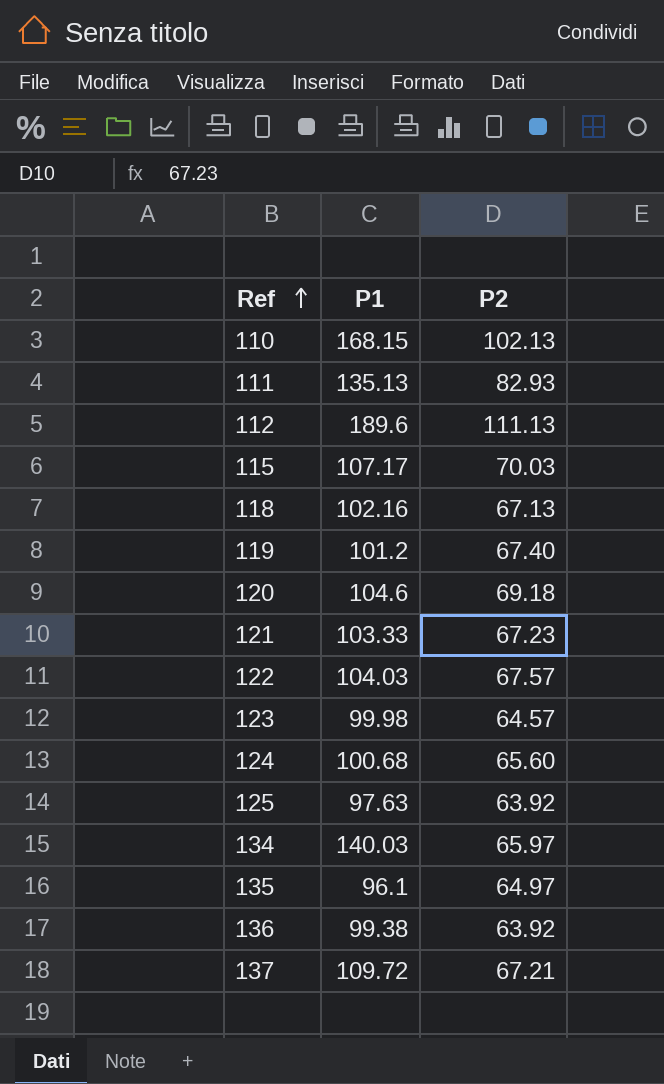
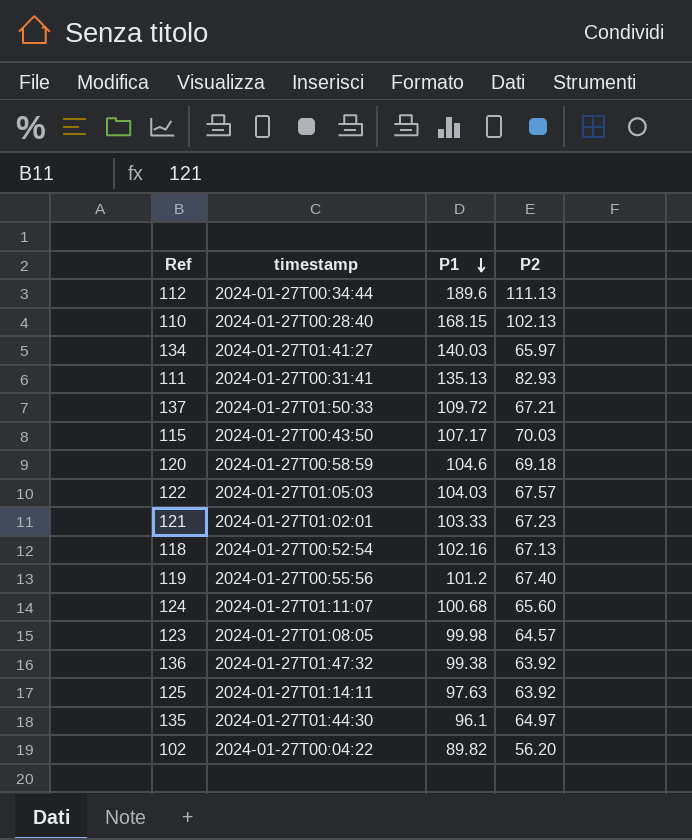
row order: Ref ascending -> P1 descending
column timestamp | position: none -> 2
row 102: none -> 2024-01-27T00:04:22 | 89.82 | 56.20

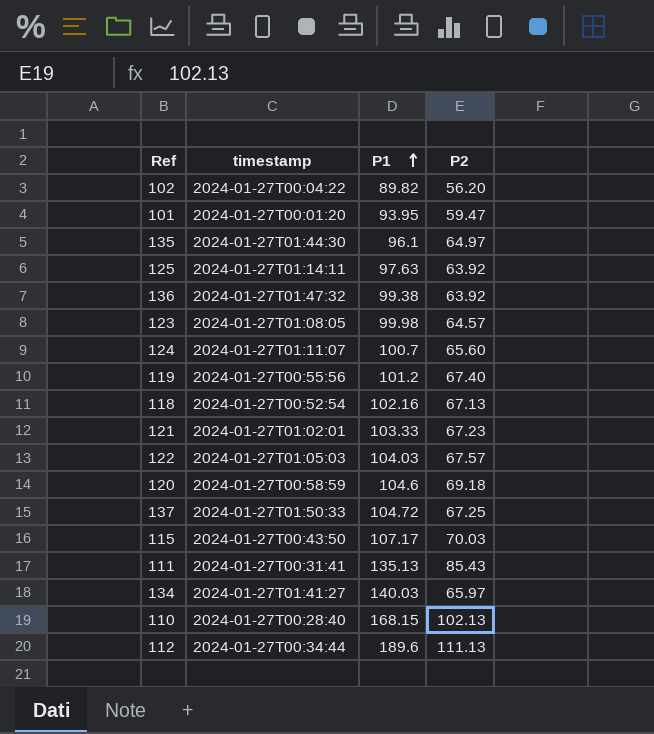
row order: P1 descending -> P1 ascending
row 101: none -> 2024-01-27T00:01:20 | 93.95 | 59.47
124 | P1: 100.68 -> 100.7
137 | P1: 109.72 -> 104.72
137 | P2: 67.21 -> 67.25
111 | P2: 82.93 -> 85.43

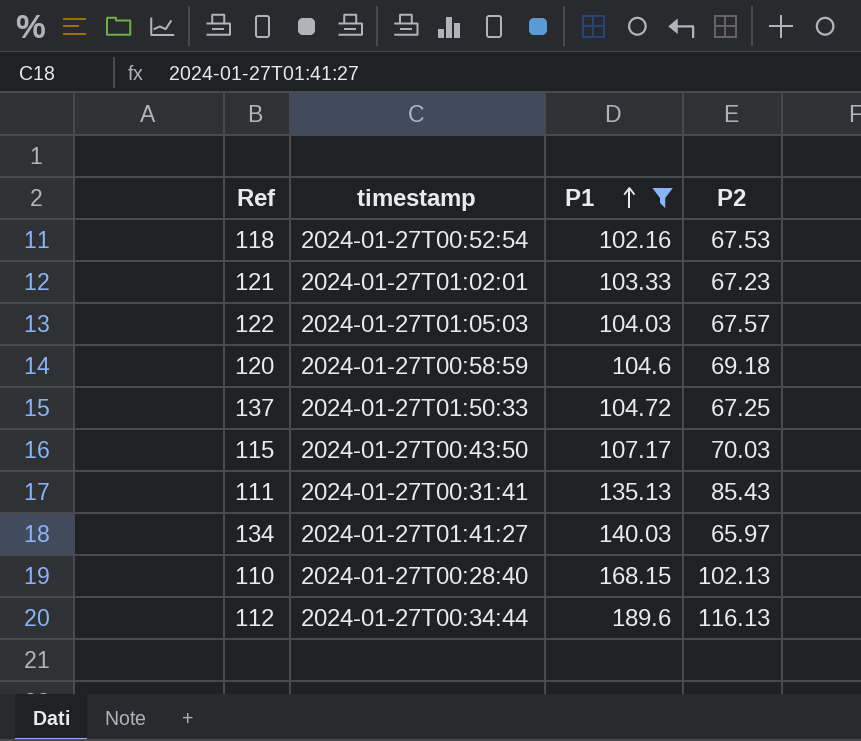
filter: none -> P1 >= 102.16
118 | P2: 67.13 -> 67.53
112 | P2: 111.13 -> 116.13

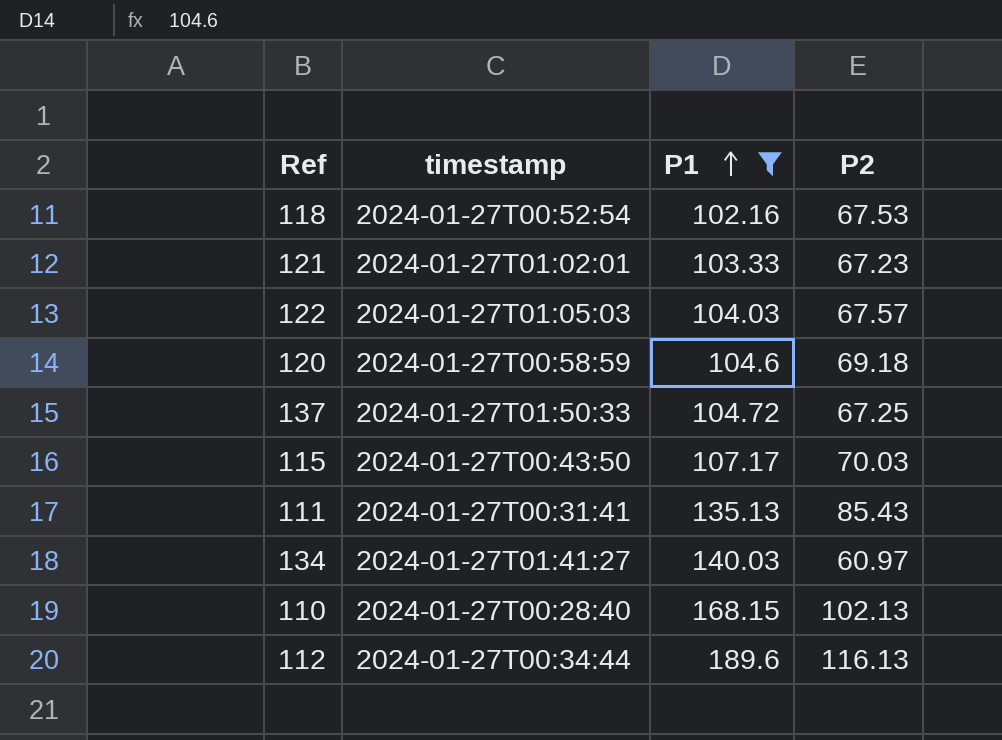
134 | P2: 65.97 -> 60.97

